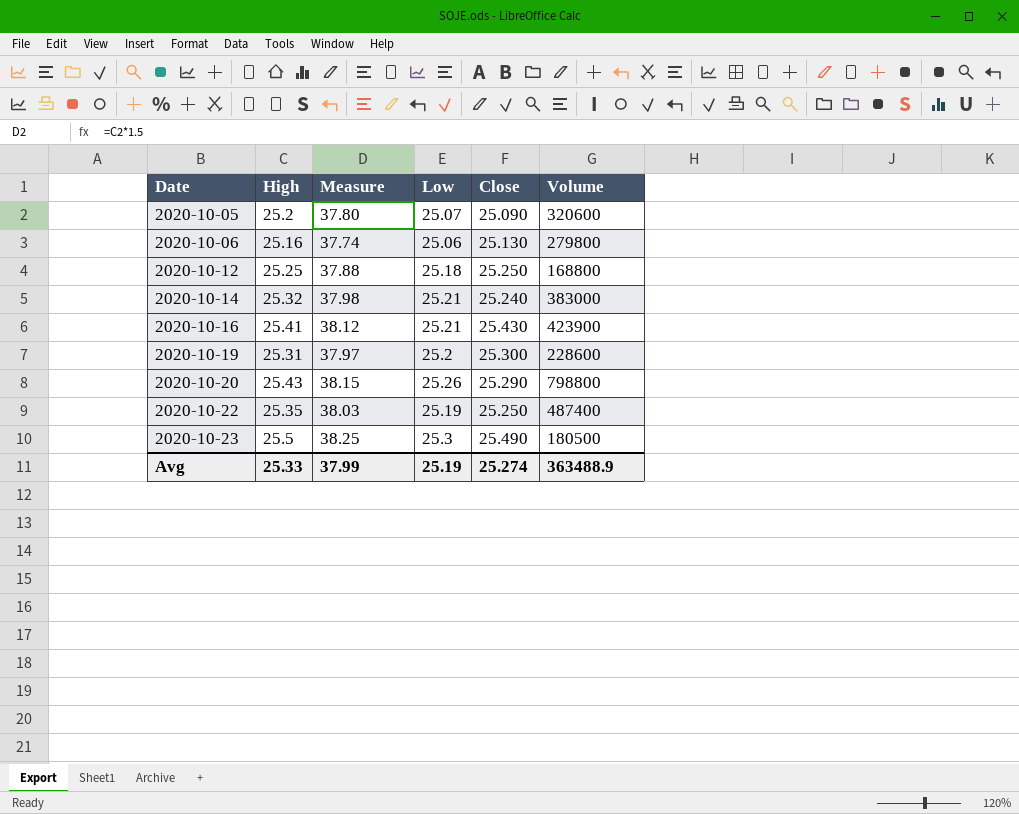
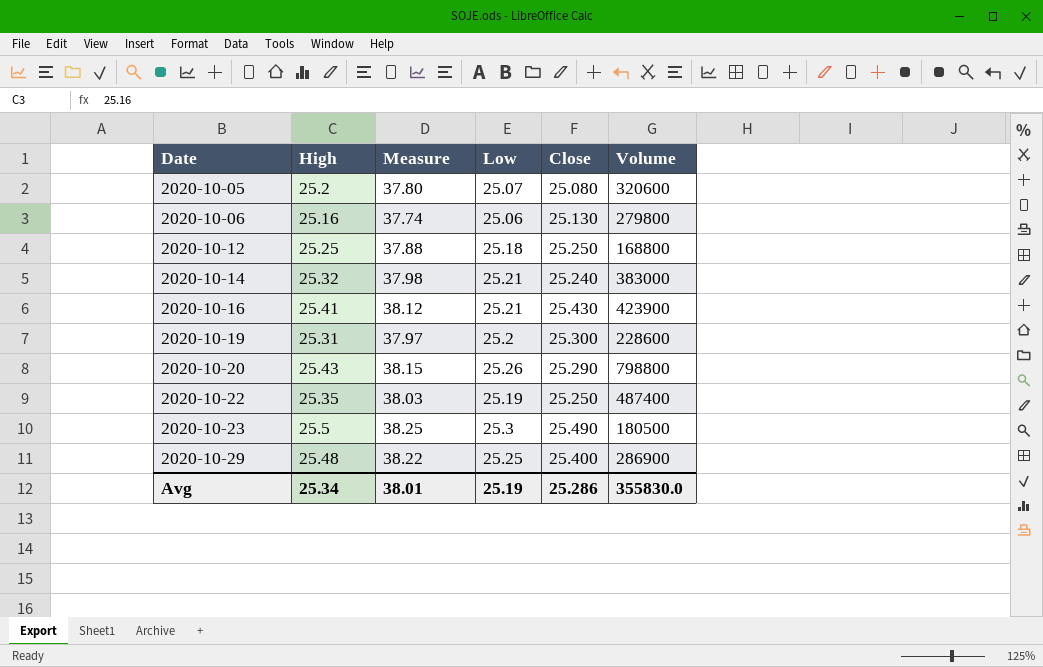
2020-10-05 | Close: 25.090 -> 25.080
row 2020-10-29: none -> 25.48 | 38.22 | 25.25 | 25.400 | 286900
Avg | High: 25.33 -> 25.34
Avg | Measure: 37.99 -> 38.01
Avg | Close: 25.274 -> 25.286
Avg | Volume: 363488.9 -> 355830.0

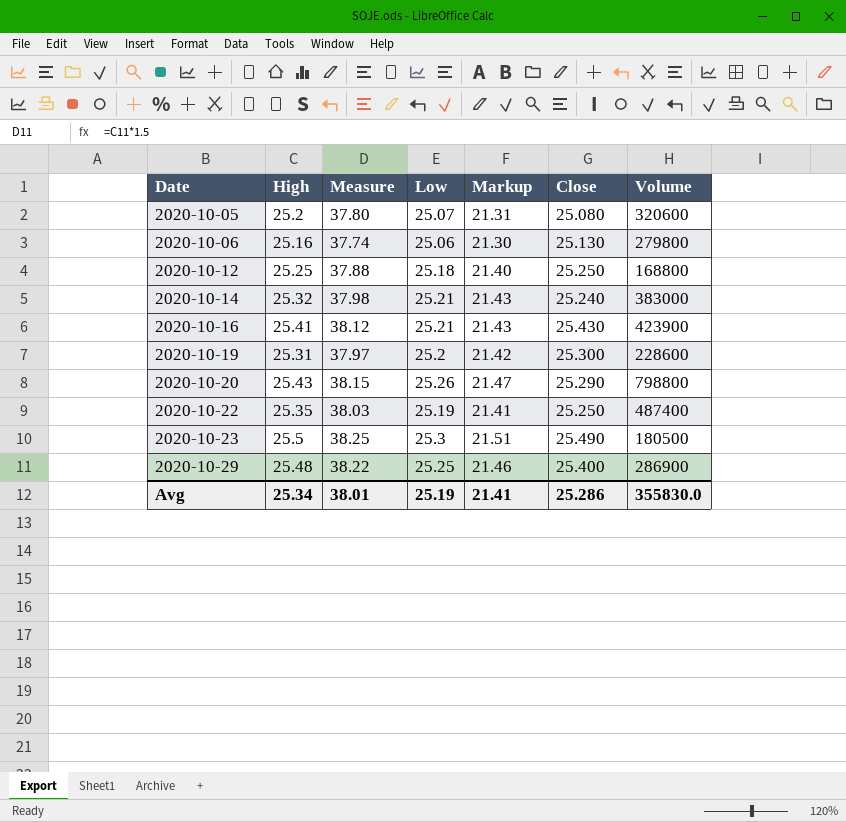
column Markup | formula: none -> [Low] * 0.85

